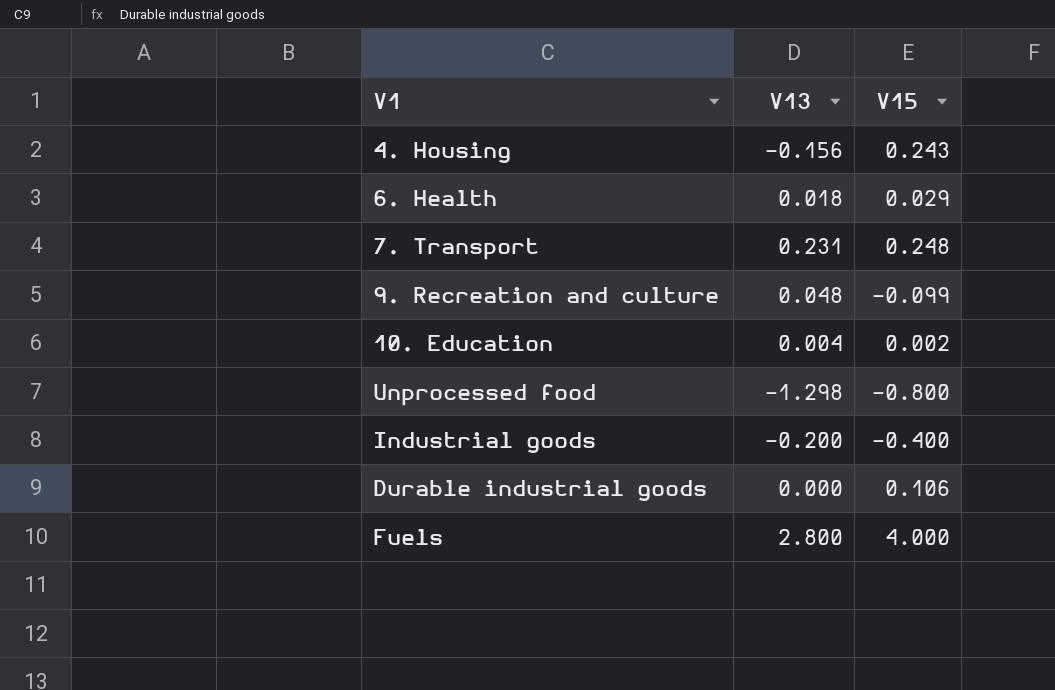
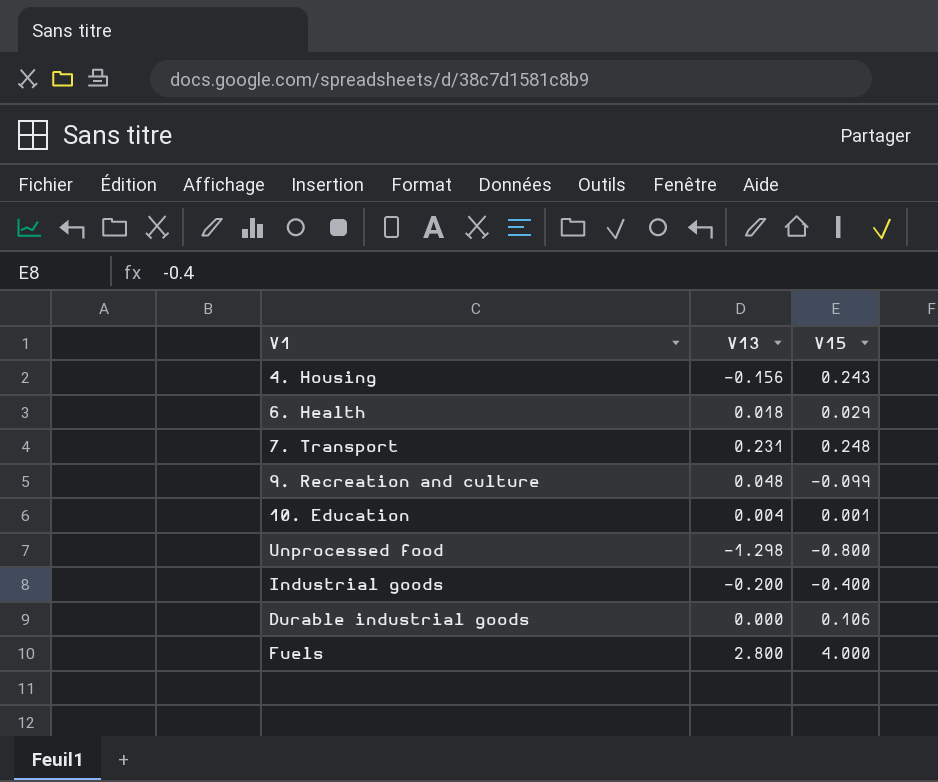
10. Education | V15: 0.002 -> 0.001

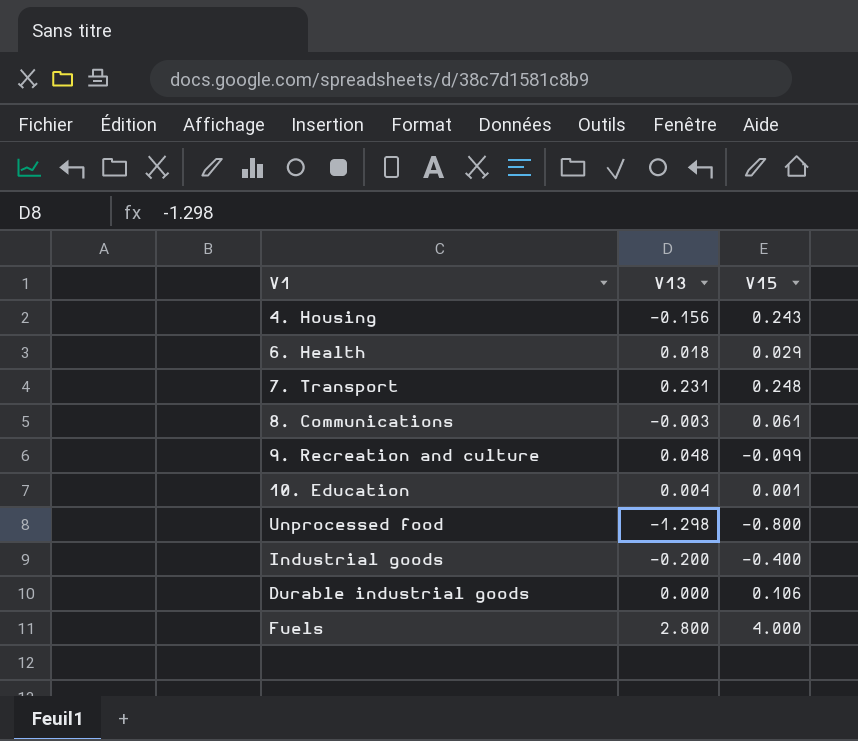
row 8. Communications: none -> -0.003 | 0.061

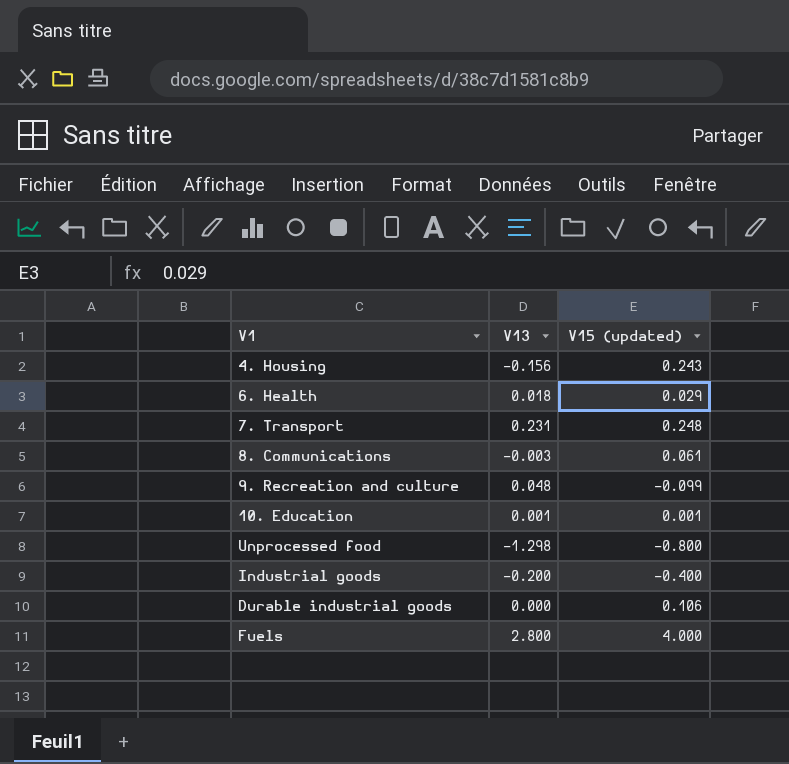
column name: V15 -> V15 (updated)
10. Education | V13: 0.004 -> 0.001

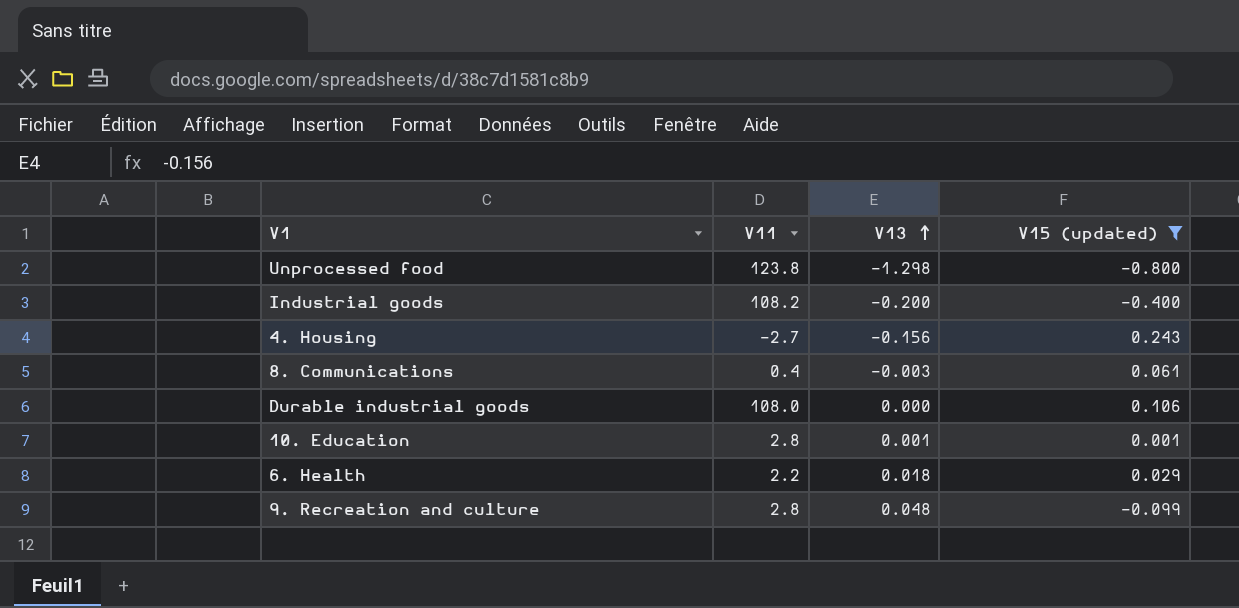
filter: none -> V15 (updated) <= 0.243
row order: none -> V13 ascending
column V11 | position: none -> 2

